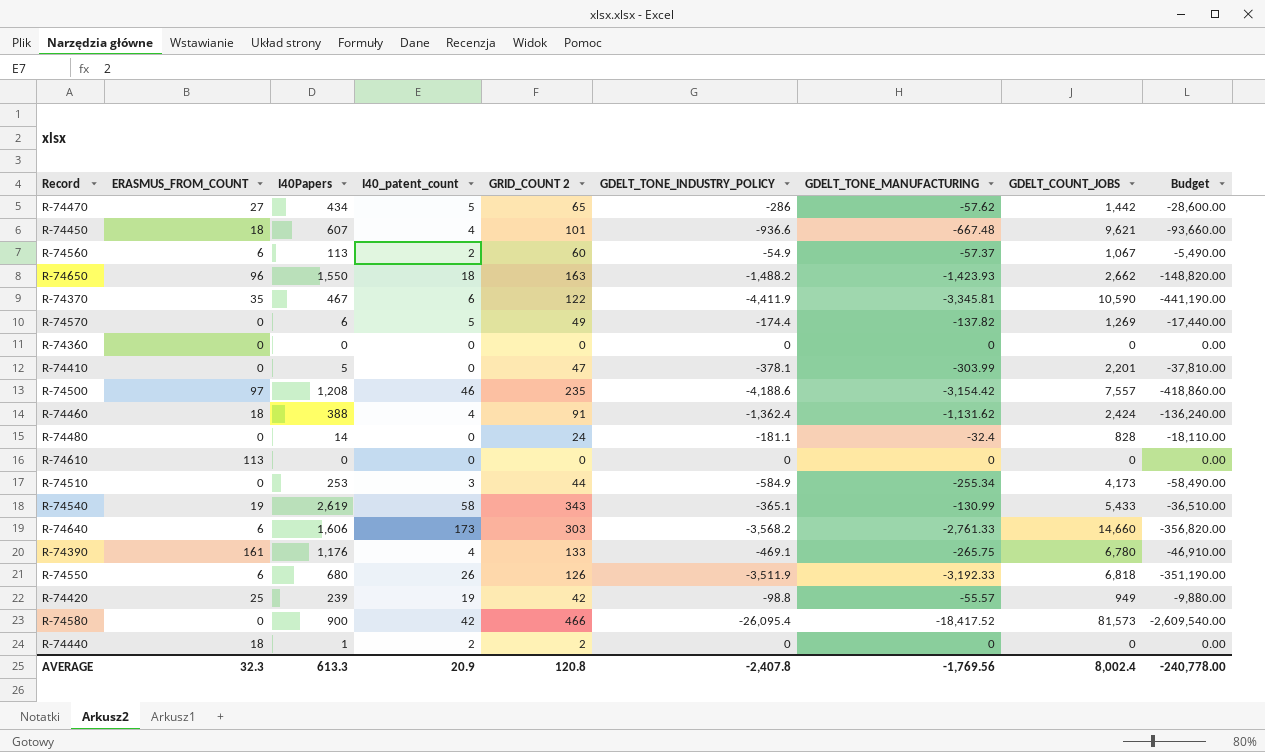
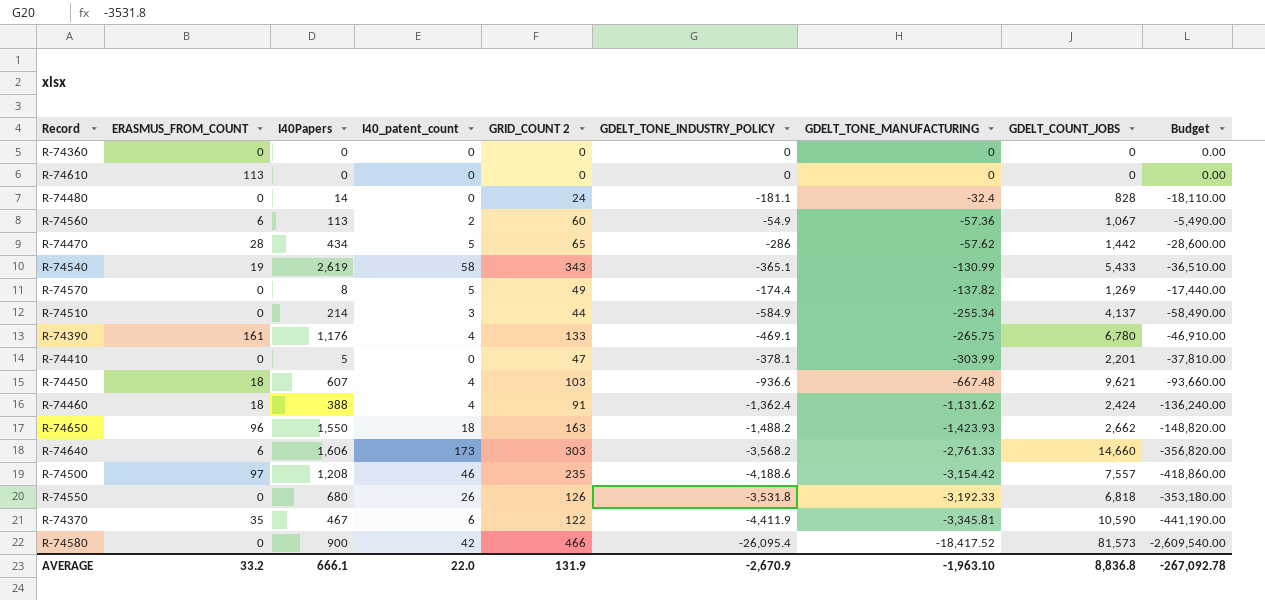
row order: none -> GDELT_TONE_MANUFACTURING descending
row R-74420: 25 | 239 | 19 | 42 | -98.8 | -55.57 | 949 | -9,880.00 -> none
row R-74440: 18 | 1 | 2 | 2 | 0 | 0 | 0 | 0.00 -> none
R-74560 | GDELT_TONE_MANUFACTURING: -57.37 -> -57.36
R-74470 | ERASMUS_FROM_COUNT: 27 -> 28
R-74570 | I40Papers: 6 -> 8
R-74510 | I40Papers: 253 -> 214
R-74510 | GDELT_COUNT_JOBS: 4,173 -> 4,137
R-74450 | GRID_COUNT 2: 101 -> 103
R-74550 | ERASMUS_FROM_COUNT: 6 -> 0
R-74550 | GDELT_TONE_INDUSTRY_POLICY: -3,511.9 -> -3,531.8
R-74550 | Budget: -351,190.00 -> -353,180.00
AVERAGE | ERASMUS_FROM_COUNT: 32.3 -> 33.2
AVERAGE | I40Papers: 613.3 -> 666.1
AVERAGE | I40_patent_count: 20.9 -> 22.0
AVERAGE | GRID_COUNT 2: 120.8 -> 131.9
AVERAGE | GDELT_TONE_INDUSTRY_POLICY: -2,407.8 -> -2,670.9
AVERAGE | GDELT_TONE_MANUFACTURING: -1,769.56 -> -1,963.10
AVERAGE | GDELT_COUNT_JOBS: 8,002.4 -> 8,836.8
AVERAGE | Budget: -240,778.00 -> -267,092.78

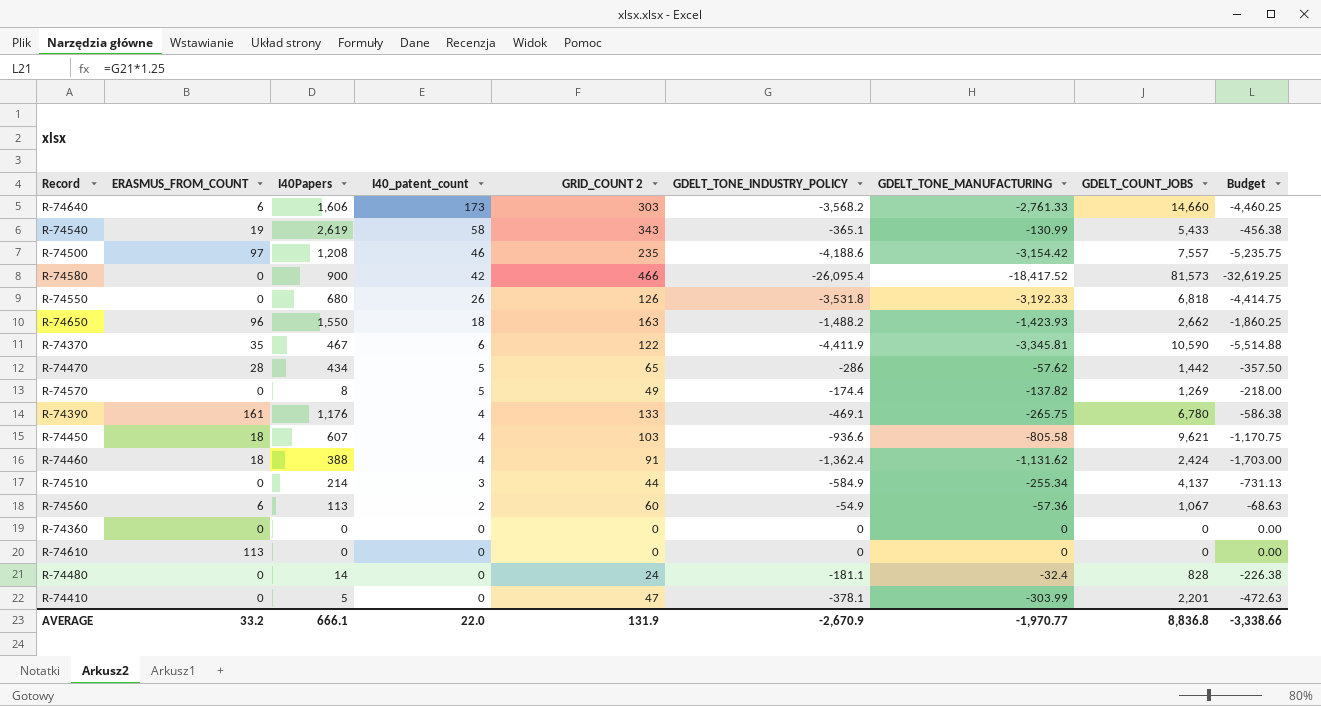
row order: GDELT_TONE_MANUFACTURING descending -> I40_patent_count descending
column Budget | formula: [GDELT_TONE_INDUSTRY_POLICY] * 100 -> [GDELT_TONE_INDUSTRY_POLICY] * 1.25
R-74450 | GDELT_TONE_MANUFACTURING: -667.48 -> -805.58
AVERAGE | GDELT_TONE_MANUFACTURING: -1,963.10 -> -1,970.77
AVERAGE | Budget: -267,092.78 -> -3,338.66

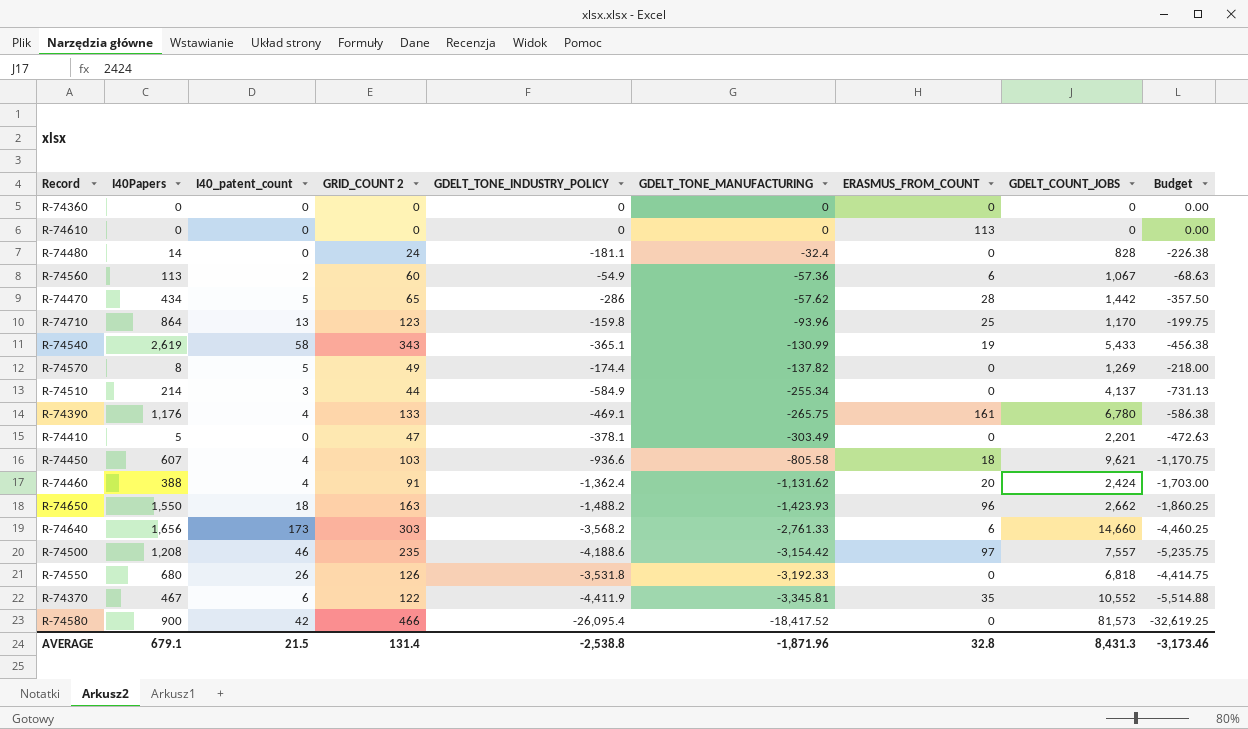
row order: I40_patent_count descending -> GDELT_TONE_MANUFACTURING descending
column ERASMUS_FROM_COUNT | position: 2 -> 7
row R-74710: none -> 864 | 13 | 123 | -159.8 | -93.96 | 25 | 1,170 | -199.75
R-74410 | GDELT_TONE_MANUFACTURING: -303.99 -> -303.49
R-74460 | ERASMUS_FROM_COUNT: 18 -> 20
R-74640 | I40Papers: 1,606 -> 1,656
R-74370 | GDELT_COUNT_JOBS: 10,590 -> 10,552
AVERAGE | I40Papers: 666.1 -> 679.1
AVERAGE | I40_patent_count: 22.0 -> 21.5
AVERAGE | GRID_COUNT 2: 131.9 -> 131.4
AVERAGE | GDELT_TONE_INDUSTRY_POLICY: -2,670.9 -> -2,538.8
AVERAGE | GDELT_TONE_MANUFACTURING: -1,970.77 -> -1,871.96
AVERAGE | ERASMUS_FROM_COUNT: 33.2 -> 32.8
AVERAGE | GDELT_COUNT_JOBS: 8,836.8 -> 8,431.3
AVERAGE | Budget: -3,338.66 -> -3,173.46

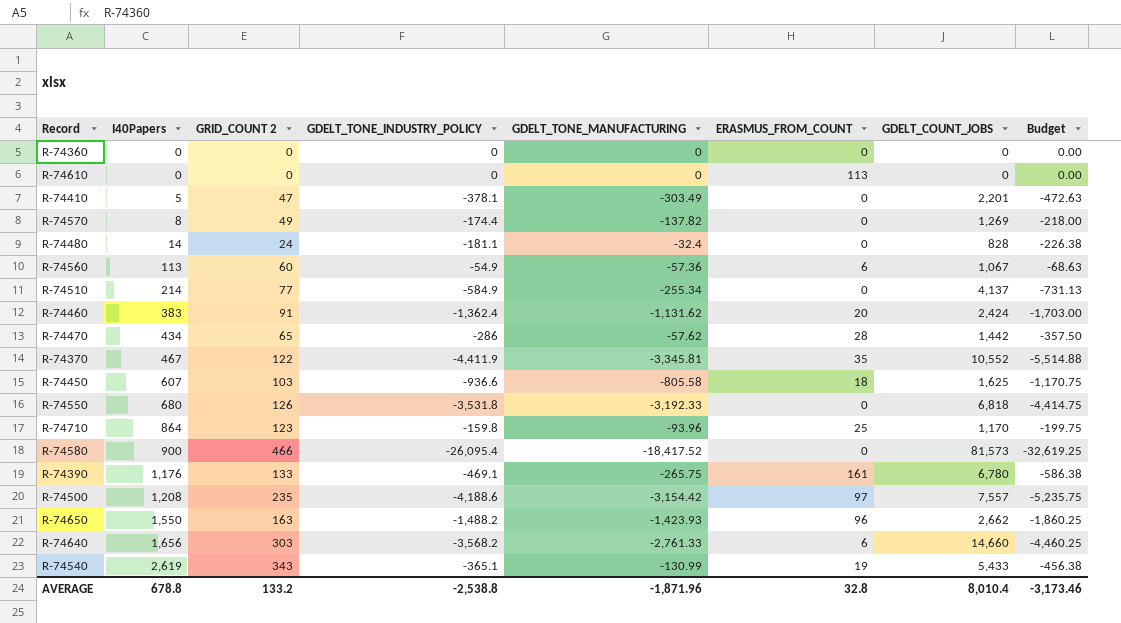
row order: GDELT_TONE_MANUFACTURING descending -> I40Papers ascending
column I40_patent_count | position: 3 -> none
R-74510 | GRID_COUNT 2: 44 -> 77
R-74460 | I40Papers: 388 -> 383
R-74450 | GDELT_COUNT_JOBS: 9,621 -> 1,625
AVERAGE | I40Papers: 679.1 -> 678.8
AVERAGE | GRID_COUNT 2: 131.4 -> 133.2
AVERAGE | GDELT_COUNT_JOBS: 8,431.3 -> 8,010.4

